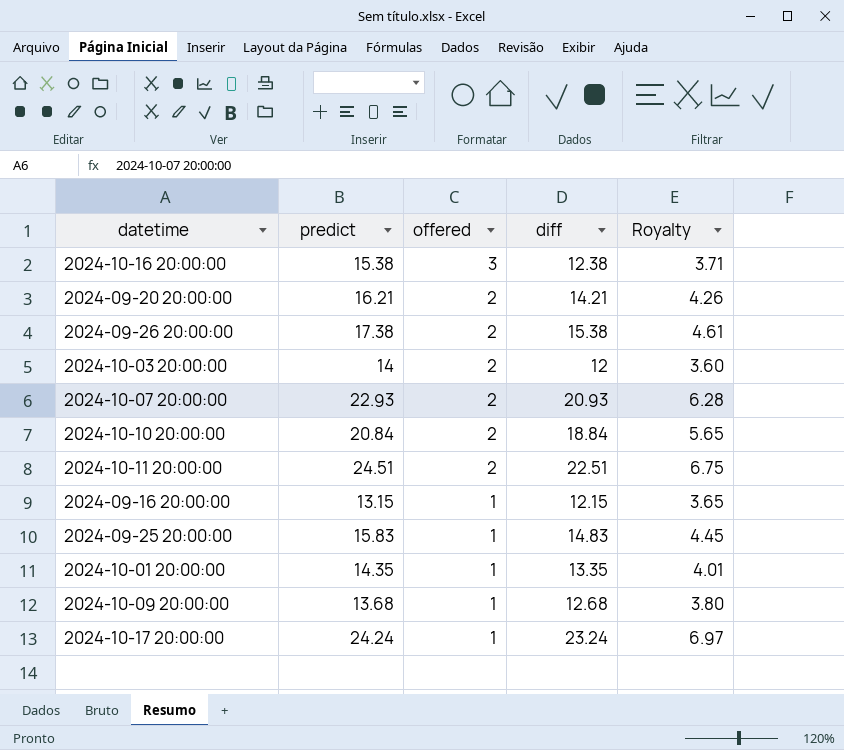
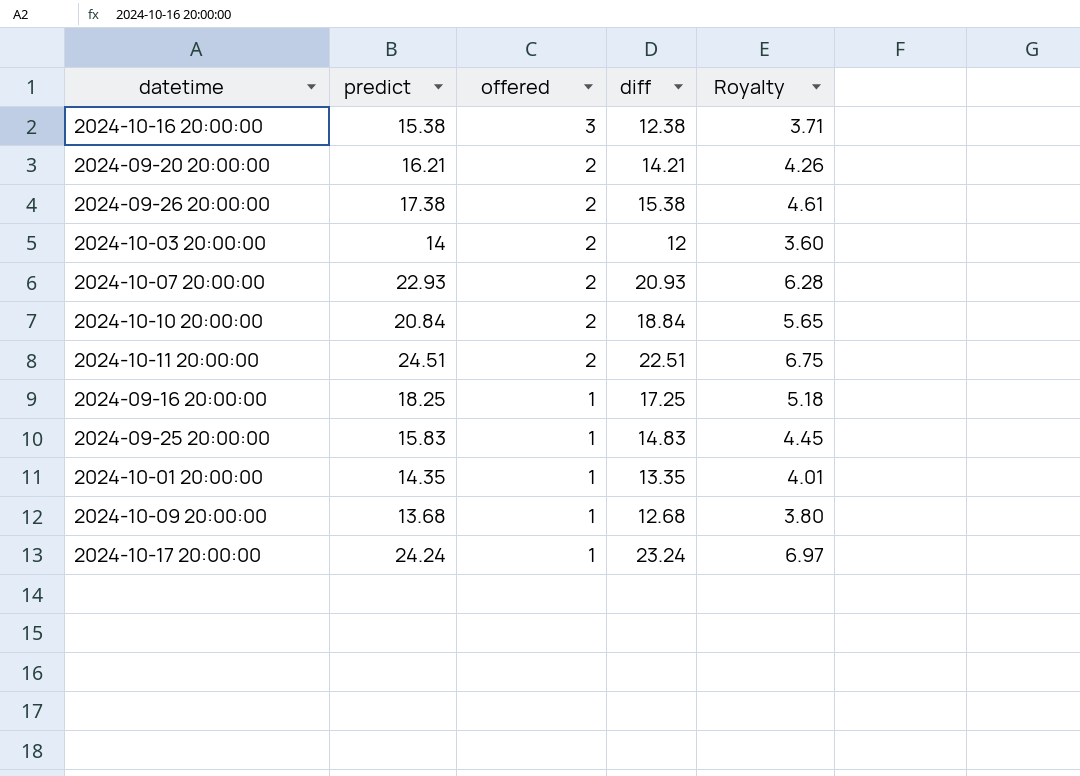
2024-09-16 20:00:00 | predict: 13.15 -> 18.25
2024-09-16 20:00:00 | diff: 12.15 -> 17.25
2024-09-16 20:00:00 | Royalty: 3.65 -> 5.18

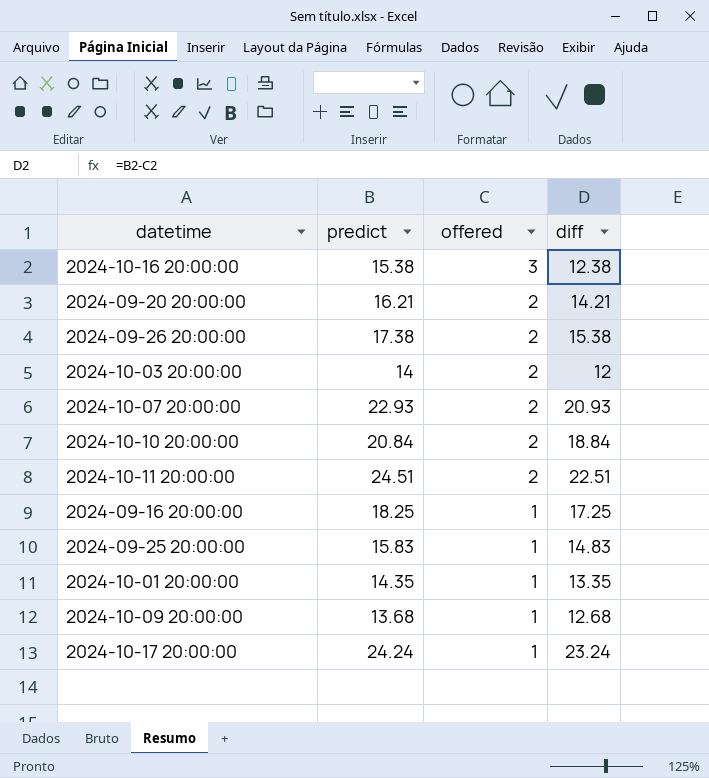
column Royalty | formula: [diff] * 0.3 -> none

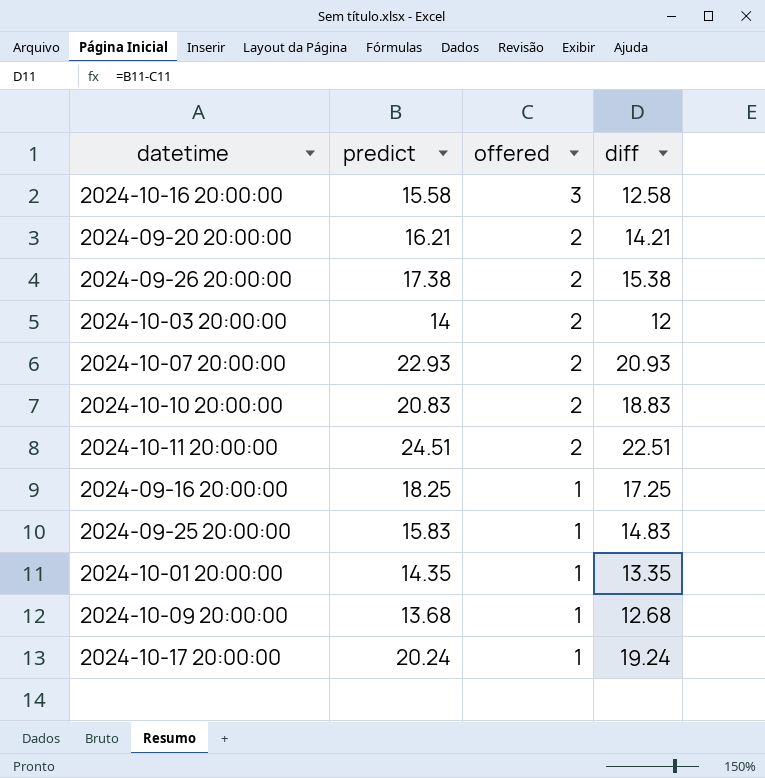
2024-10-16 20:00:00 | predict: 15.38 -> 15.58
2024-10-16 20:00:00 | diff: 12.38 -> 12.58
2024-10-10 20:00:00 | predict: 20.84 -> 20.83
2024-10-10 20:00:00 | diff: 18.84 -> 18.83
2024-10-17 20:00:00 | predict: 24.24 -> 20.24
2024-10-17 20:00:00 | diff: 23.24 -> 19.24

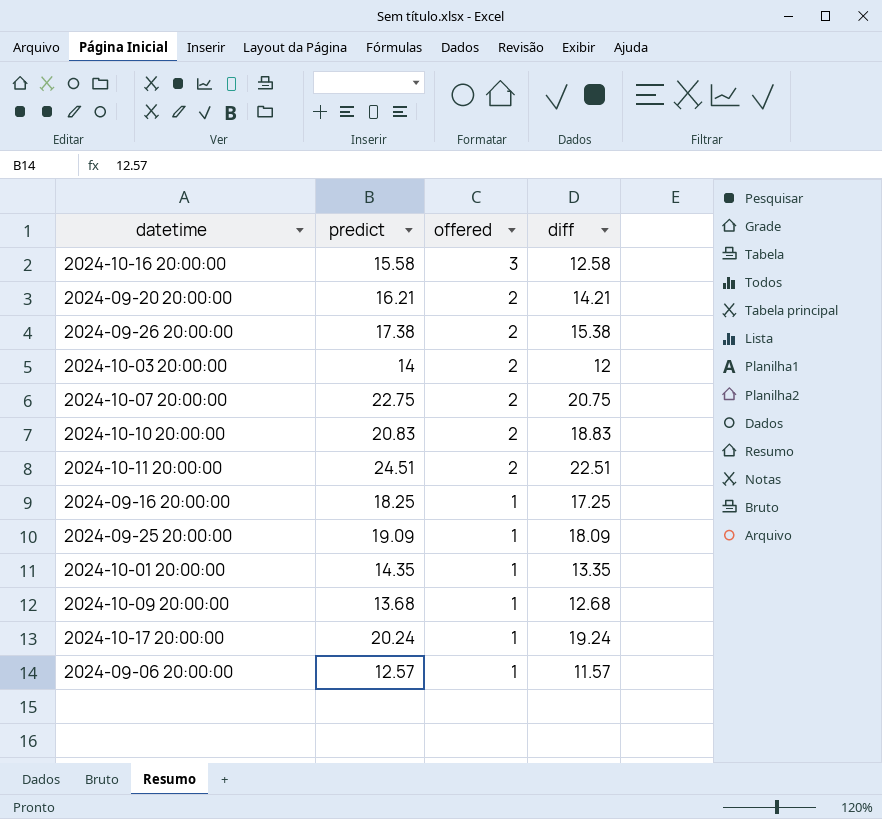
2024-10-07 20:00:00 | predict: 22.93 -> 22.75
2024-10-07 20:00:00 | diff: 20.93 -> 20.75
2024-09-25 20:00:00 | predict: 15.83 -> 19.09
2024-09-25 20:00:00 | diff: 14.83 -> 18.09
row 2024-09-06 20:00:00: none -> 12.57 | 1 | 11.57

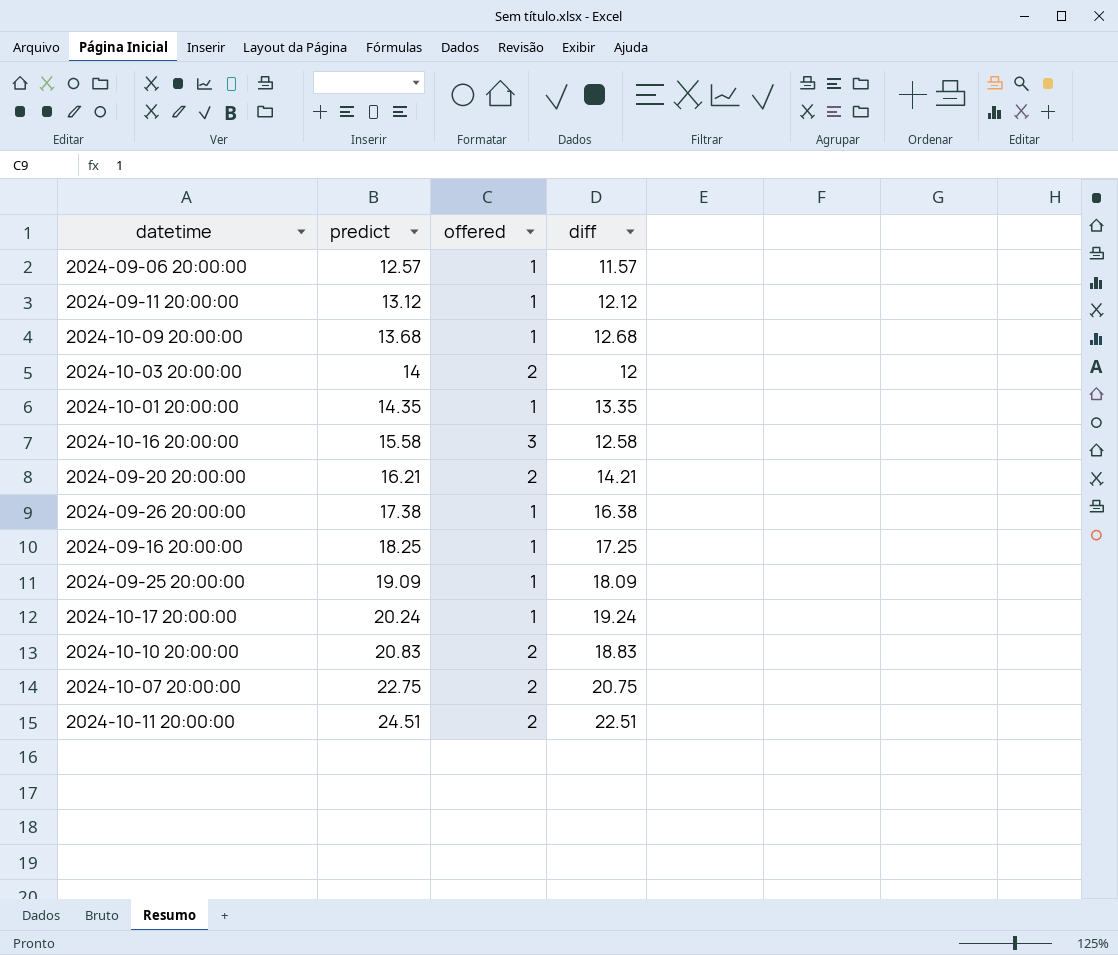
row order: offered descending -> predict ascending
row 2024-09-11 20:00:00: none -> 13.12 | 1 | 12.12
2024-09-26 20:00:00 | offered: 2 -> 1
2024-09-26 20:00:00 | diff: 15.38 -> 16.38

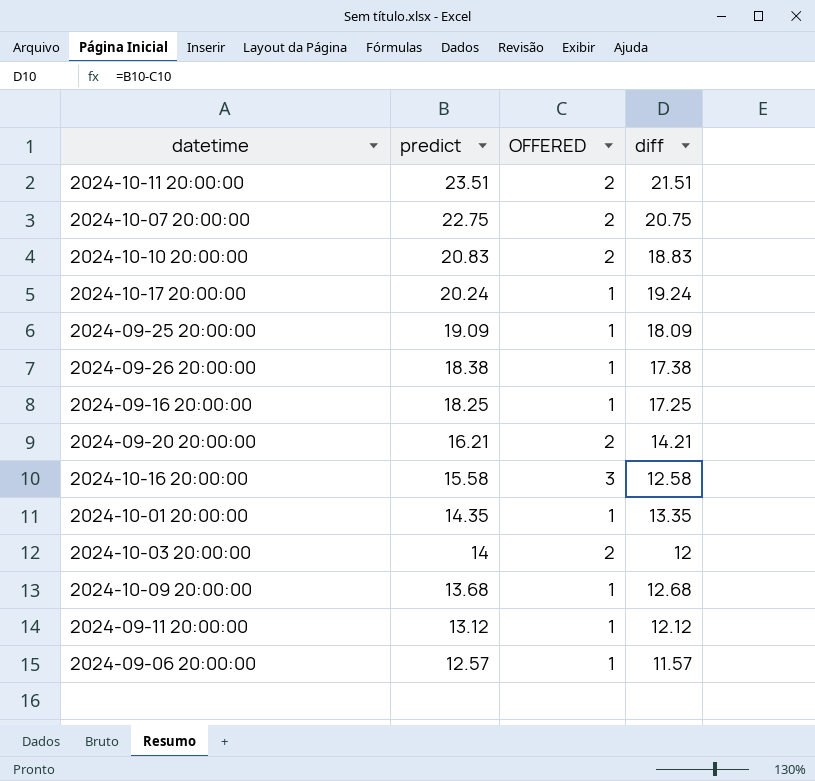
row order: predict ascending -> predict descending
column name: offered -> OFFERED
2024-10-11 20:00:00 | predict: 24.51 -> 23.51
2024-10-11 20:00:00 | diff: 22.51 -> 21.51
2024-09-26 20:00:00 | predict: 17.38 -> 18.38
2024-09-26 20:00:00 | diff: 16.38 -> 17.38

